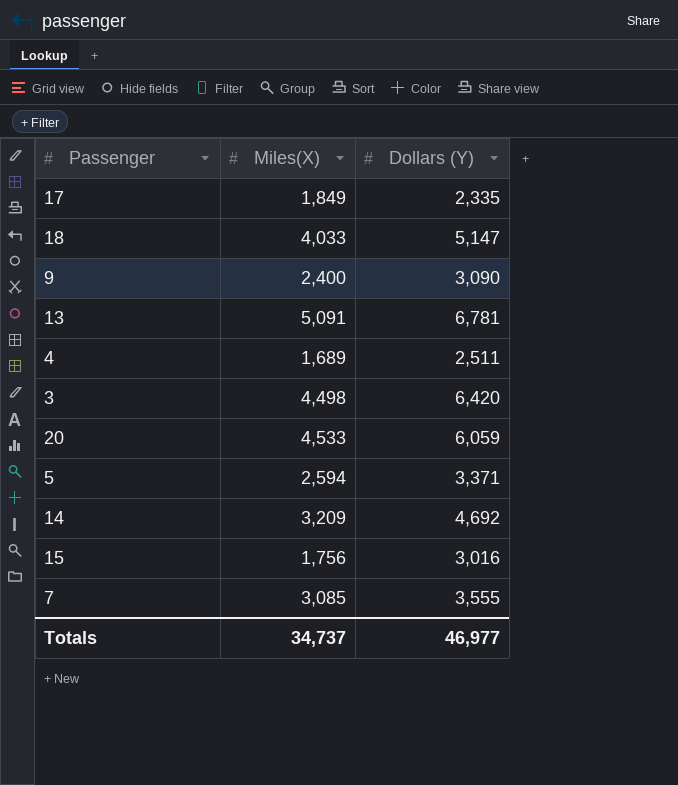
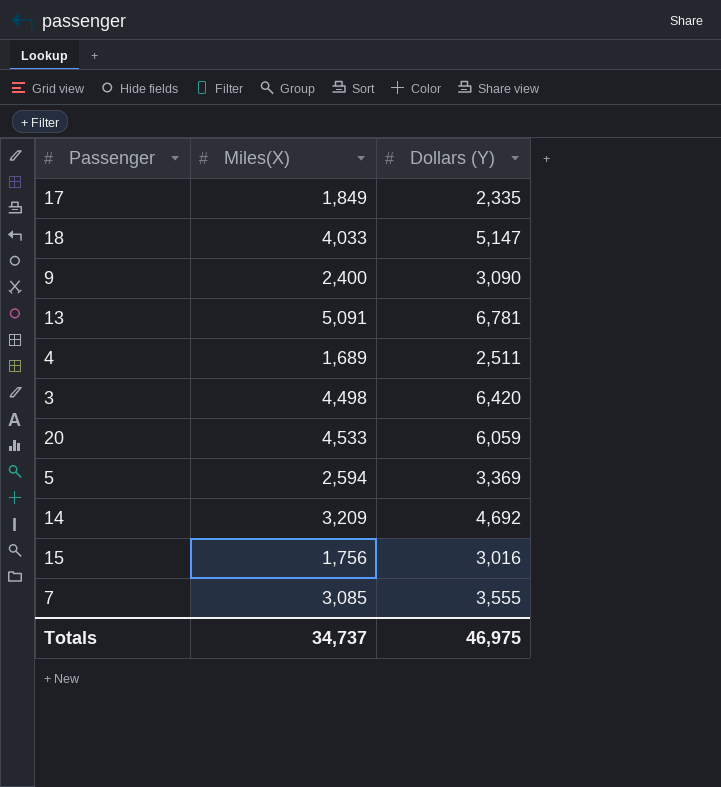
5 | Dollars (Y): 3,371 -> 3,369
Totals | Dollars (Y): 46,977 -> 46,975

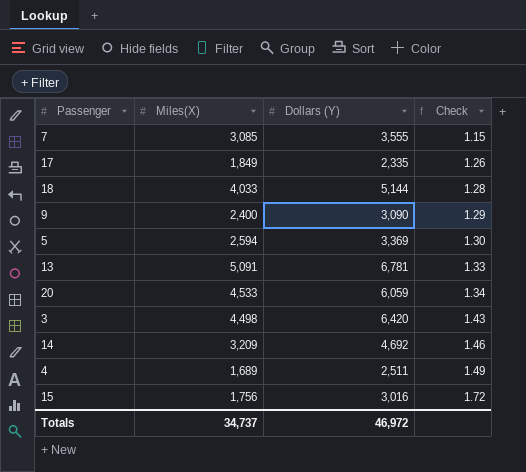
row order: none -> Check ascending
column Check | formula: none -> [Dollars (Y)] / [Miles(X)]
18 | Dollars (Y): 5,147 -> 5,144
Totals | Dollars (Y): 46,975 -> 46,972

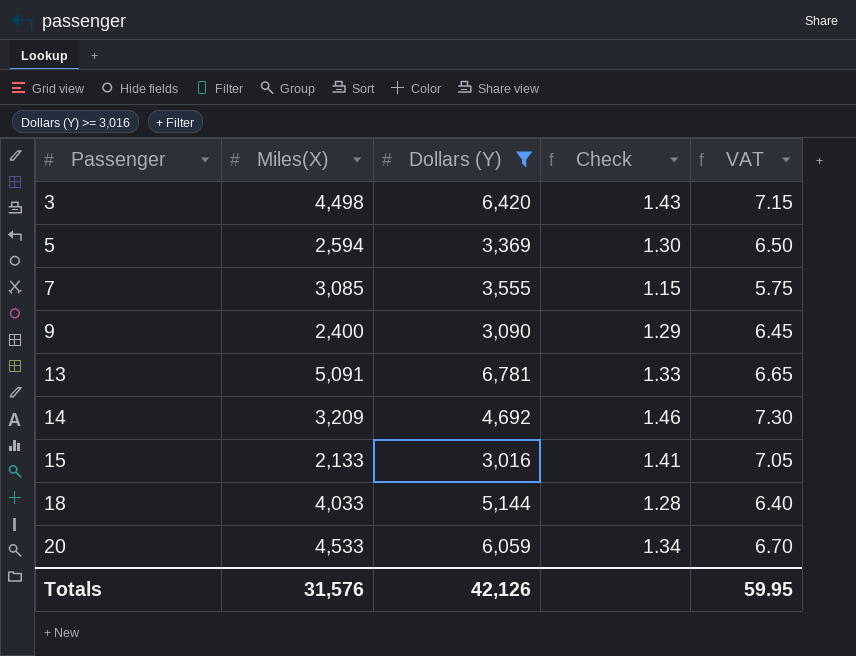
filter: none -> Dollars (Y) >= 3,016
row order: Check ascending -> Passenger ascending
column VAT | formula: none -> [Check] * 5
15 | Miles(X): 1,756 -> 2,133
15 | Check: 1.72 -> 1.41
Totals | Miles(X): 34,737 -> 31,576
Totals | Dollars (Y): 46,972 -> 42,126

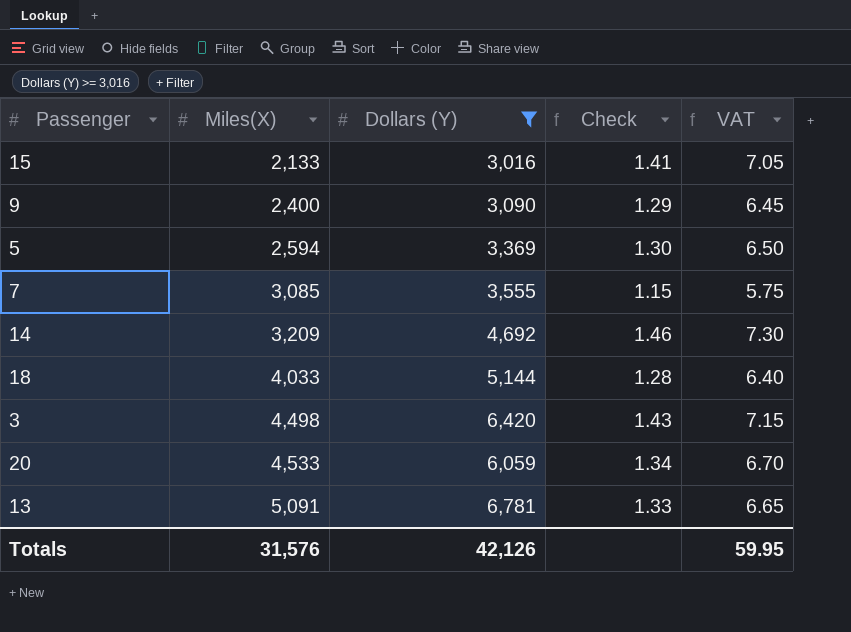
row order: Passenger ascending -> Miles(X) ascending

